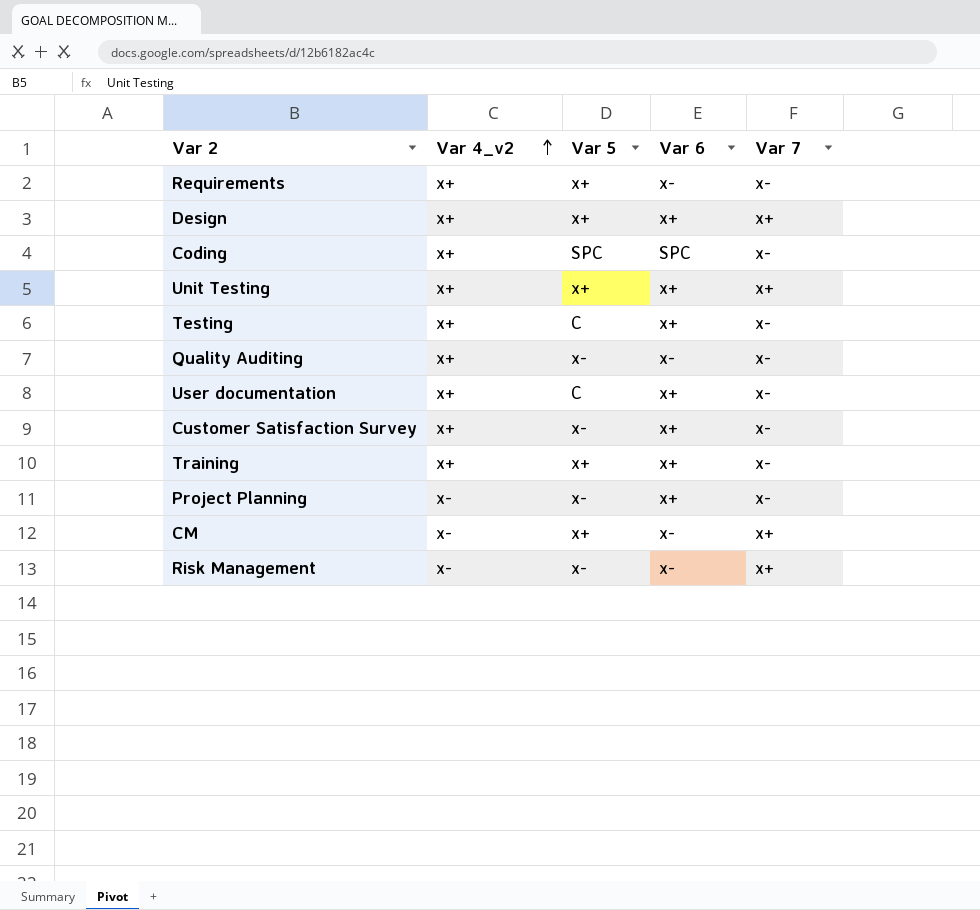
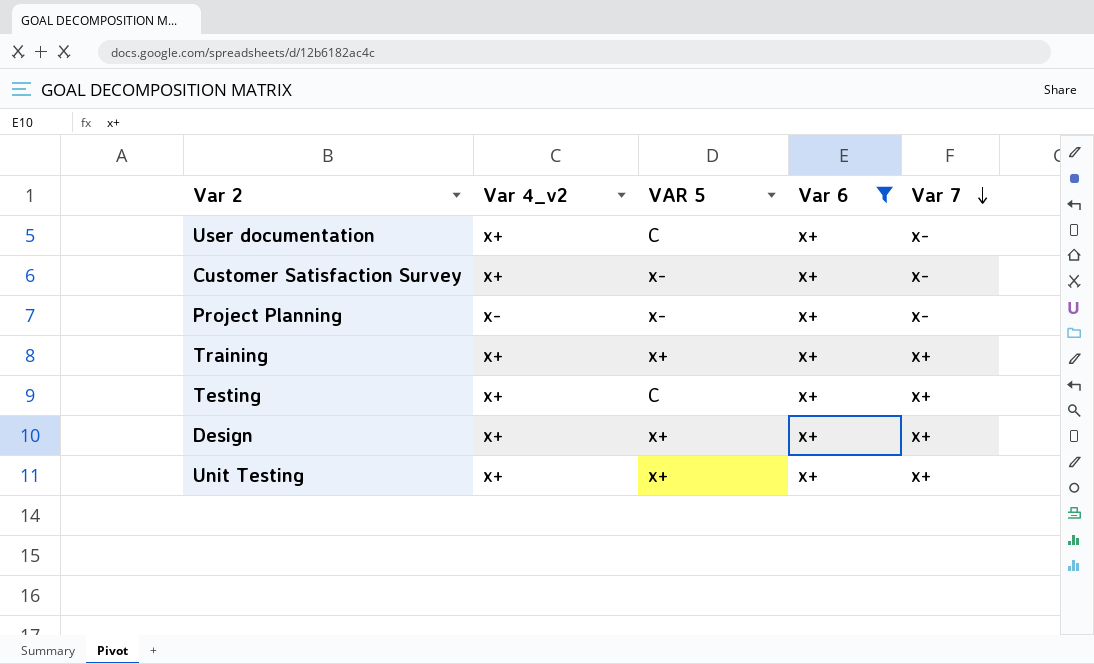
filter: none -> Var 6 = x+
row order: Var 4_v2 ascending -> Var 7 descending
column name: Var 5 -> VAR 5
Training | Var 7: x- -> x+
Testing | Var 7: x- -> x+

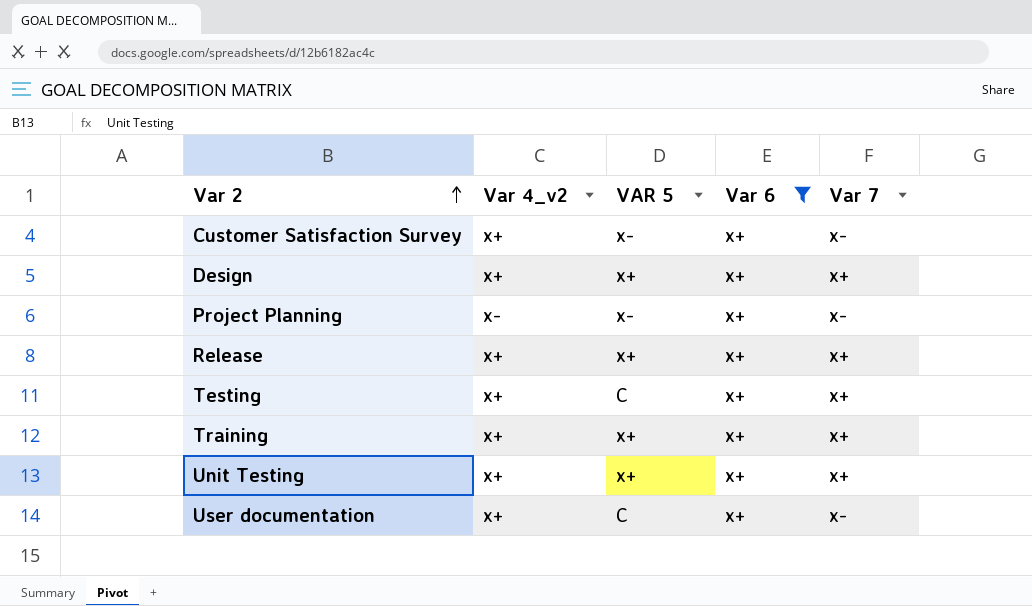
row order: Var 7 descending -> Var 2 ascending
row Release: none -> x+ | x+ | x+ | x+

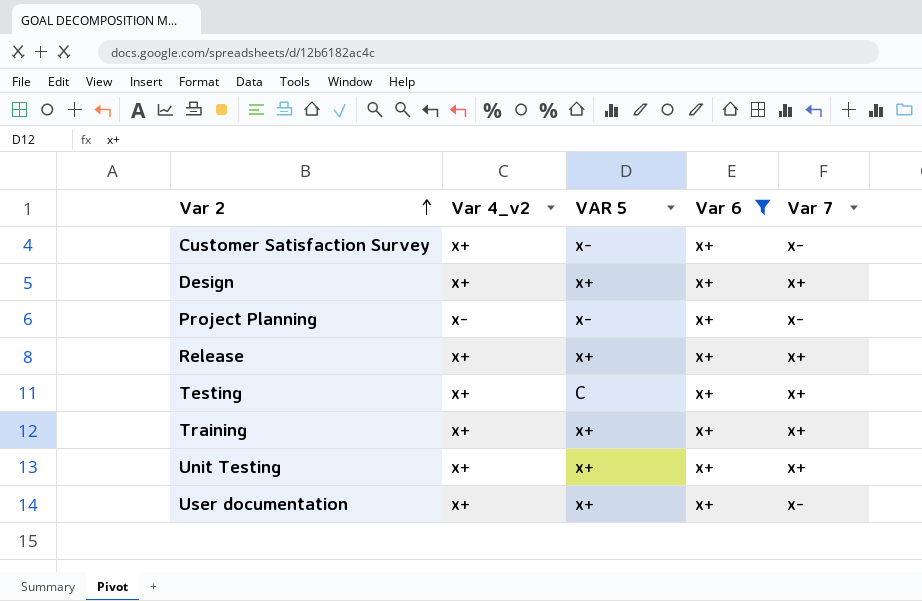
User documentation | VAR 5: C -> x+

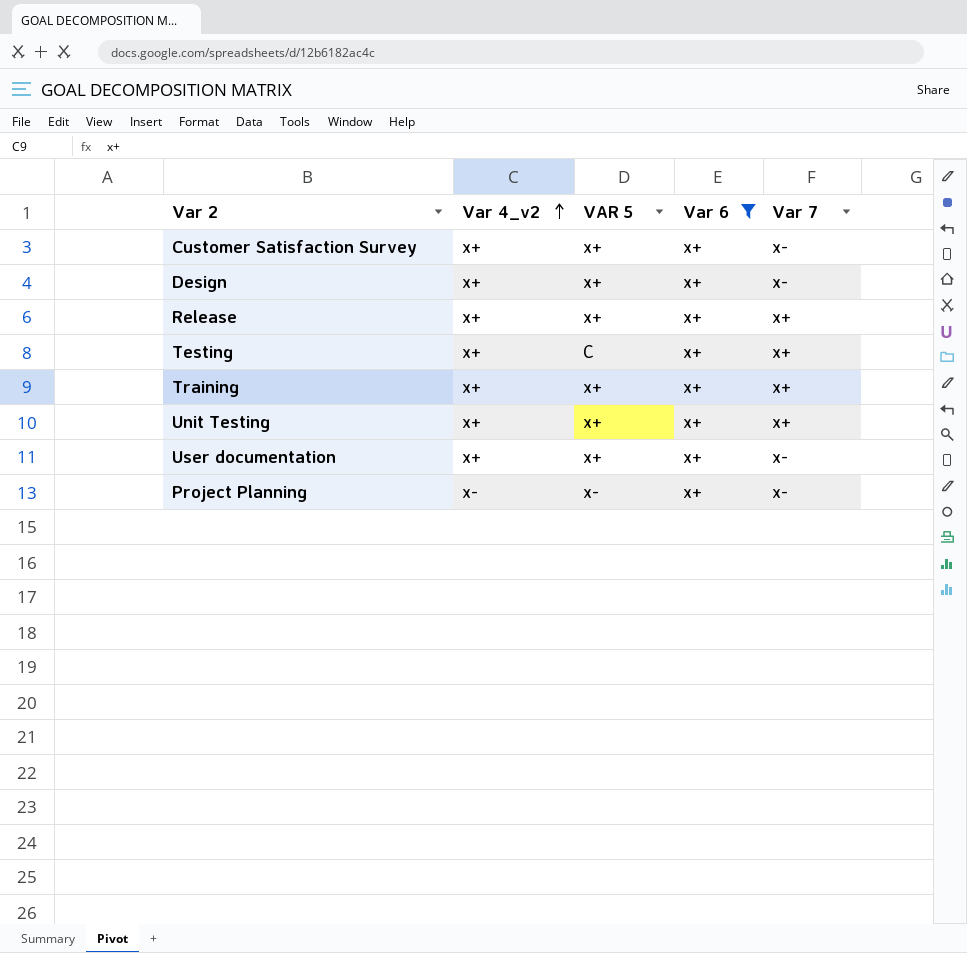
row order: Var 2 ascending -> Var 4_v2 ascending
Customer Satisfaction Survey | VAR 5: x- -> x+
Design | Var 7: x+ -> x-

